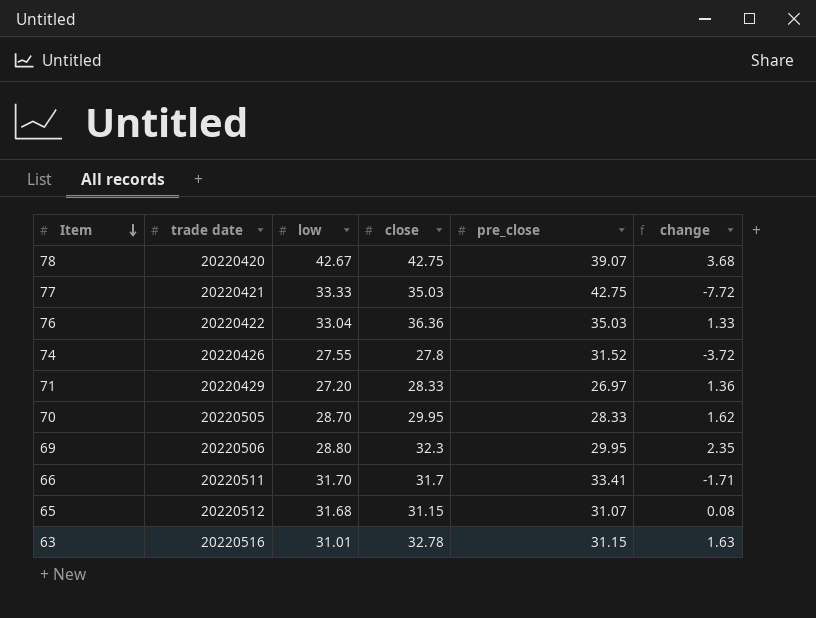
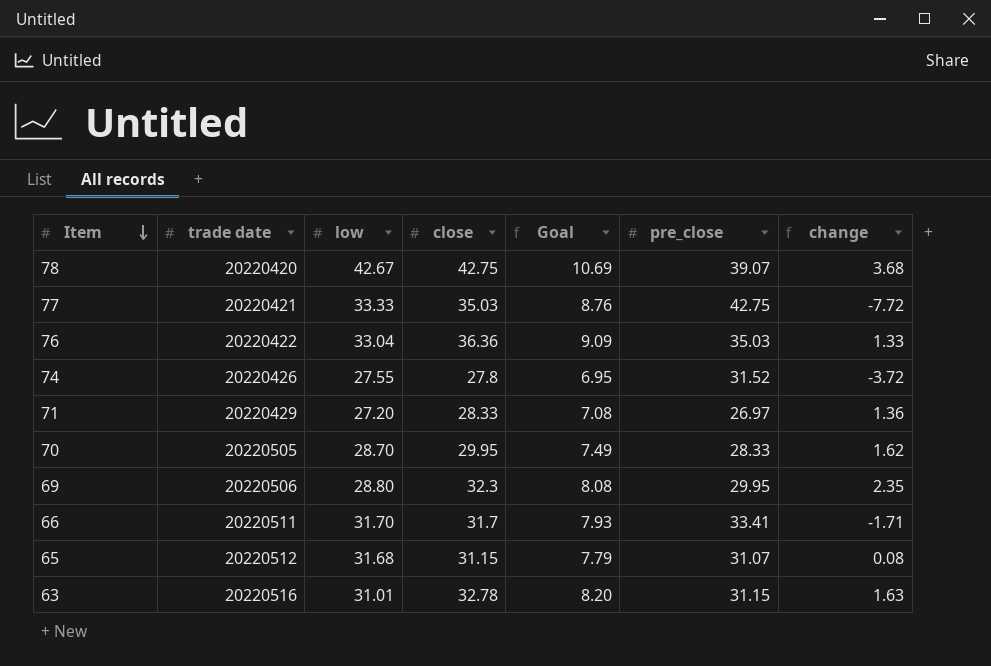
column Goal | formula: none -> [close] * 0.25

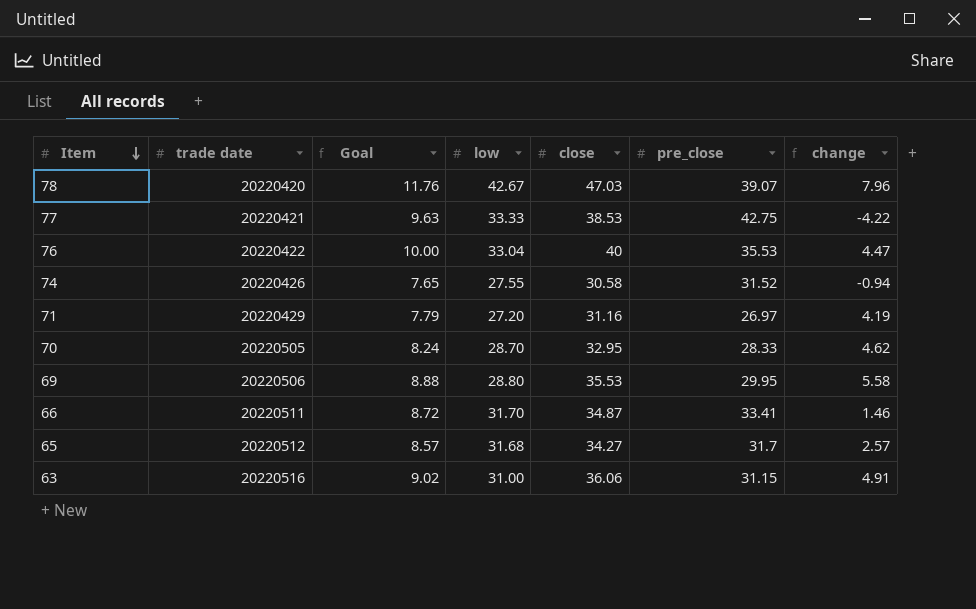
column Goal | position: 5 -> 3
78 | Goal: 10.69 -> 11.76
78 | close: 42.75 -> 47.03
78 | change: 3.68 -> 7.96
77 | Goal: 8.76 -> 9.63
77 | close: 35.03 -> 38.53
77 | change: -7.72 -> -4.22
76 | Goal: 9.09 -> 10.00
76 | close: 36.36 -> 40
76 | pre_close: 35.03 -> 35.53
76 | change: 1.33 -> 4.47
74 | Goal: 6.95 -> 7.65
74 | close: 27.8 -> 30.58
74 | change: -3.72 -> -0.94
71 | Goal: 7.08 -> 7.79
71 | close: 28.33 -> 31.16
71 | change: 1.36 -> 4.19
70 | Goal: 7.49 -> 8.24
70 | close: 29.95 -> 32.95
70 | change: 1.62 -> 4.62
69 | Goal: 8.08 -> 8.88
69 | close: 32.3 -> 35.53
69 | change: 2.35 -> 5.58
66 | Goal: 7.93 -> 8.72
66 | close: 31.7 -> 34.87
66 | change: -1.71 -> 1.46
65 | Goal: 7.79 -> 8.57
65 | close: 31.15 -> 34.27
65 | pre_close: 31.07 -> 31.7
65 | change: 0.08 -> 2.57
63 | Goal: 8.20 -> 9.02
63 | low: 31.01 -> 31.00
63 | close: 32.78 -> 36.06
63 | change: 1.63 -> 4.91

